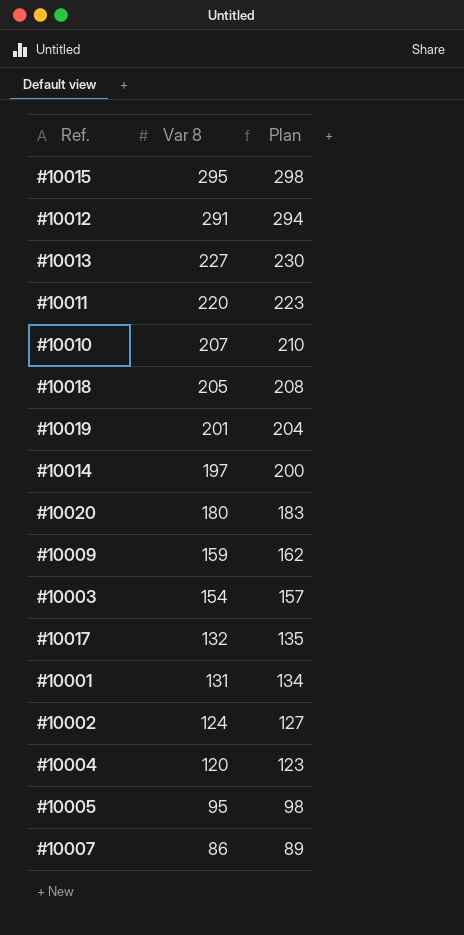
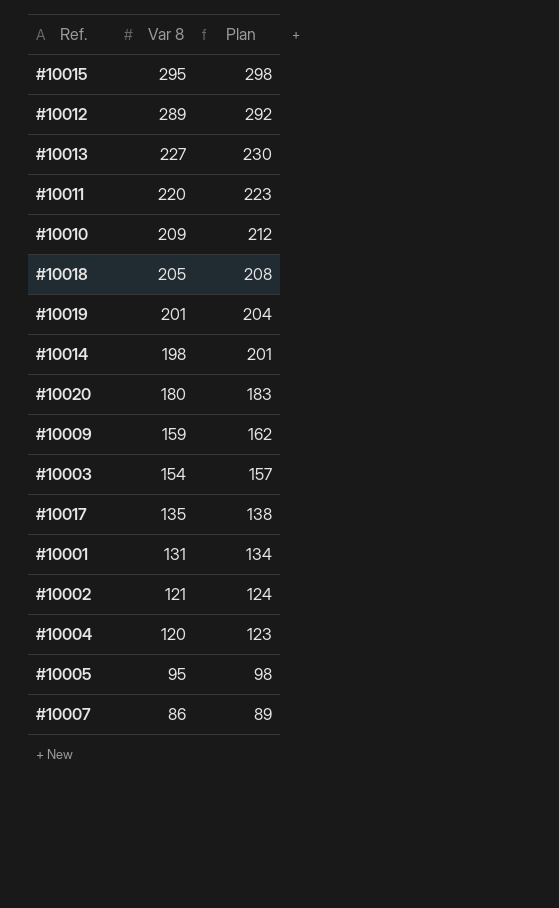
#10012 | Var 8: 291 -> 289
#10012 | Plan: 294 -> 292
#10010 | Var 8: 207 -> 209
#10010 | Plan: 210 -> 212
#10014 | Var 8: 197 -> 198
#10014 | Plan: 200 -> 201
#10017 | Var 8: 132 -> 135
#10017 | Plan: 135 -> 138
#10002 | Var 8: 124 -> 121
#10002 | Plan: 127 -> 124

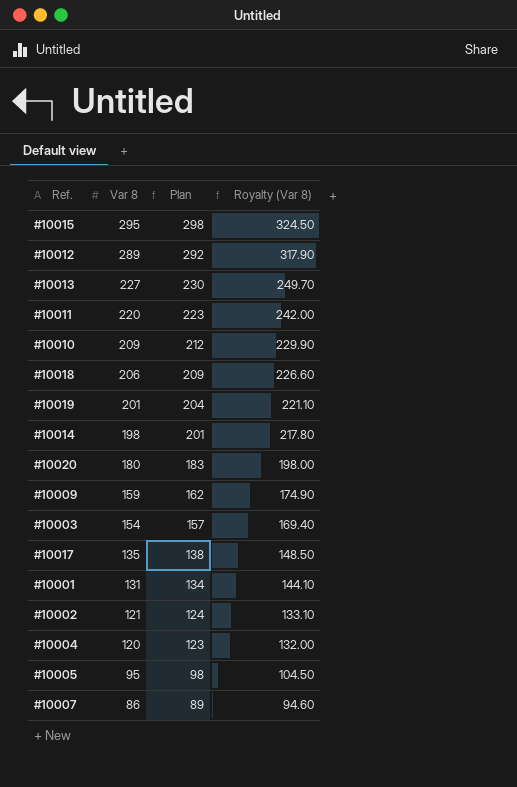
column Royalty (Var 8) | formula: none -> [Var 8] * 1.1
#10018 | Var 8: 205 -> 206
#10018 | Plan: 208 -> 209

